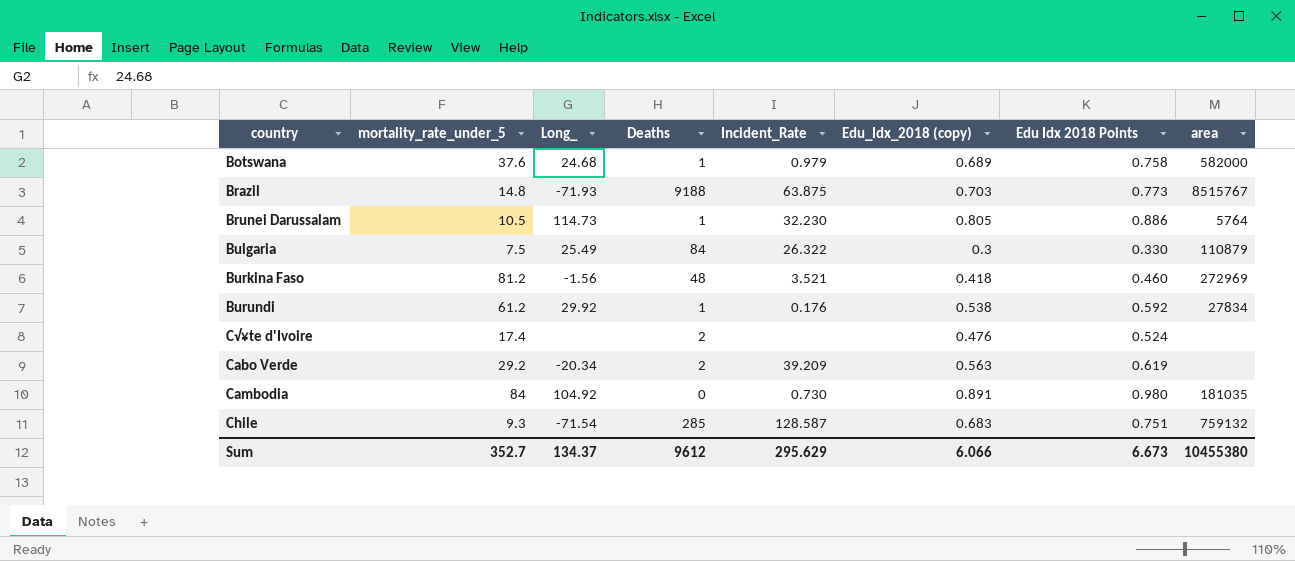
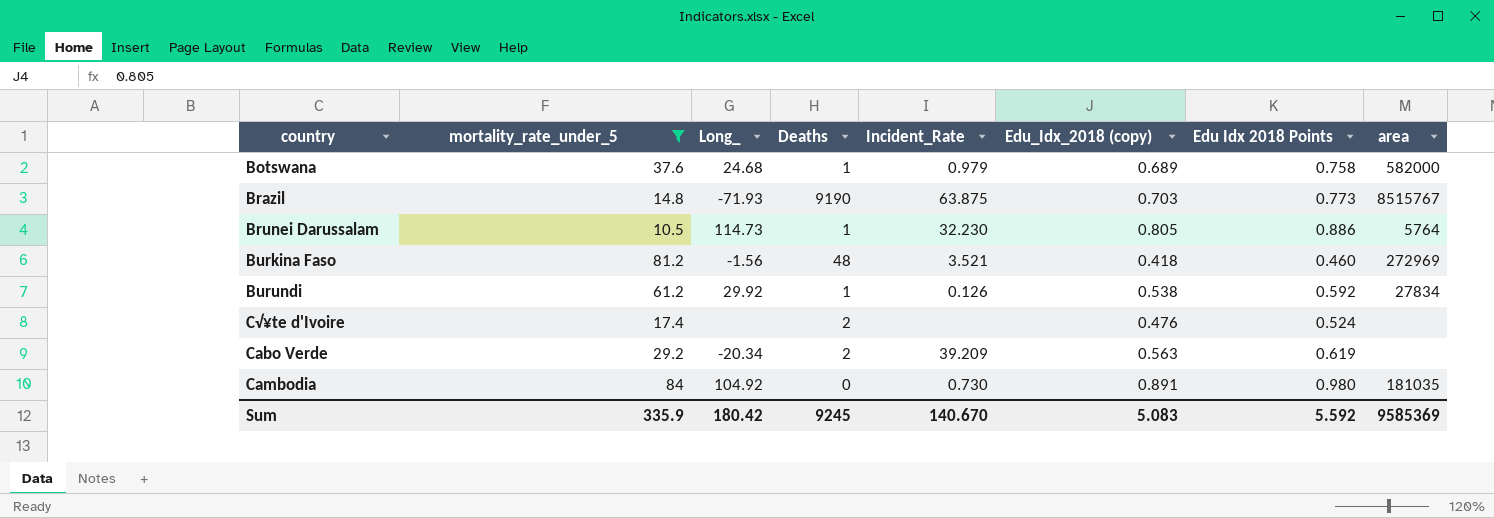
filter: none -> mortality_rate_under_5 >= 10.5
Brazil | Deaths: 9188 -> 9190
Burundi | Incident_Rate: 0.176 -> 0.126
Sum | mortality_rate_under_5: 352.7 -> 335.9
Sum | Long_: 134.37 -> 180.42
Sum | Deaths: 9612 -> 9245
Sum | Incident_Rate: 295.629 -> 140.670
Sum | Edu_Idx_2018 (copy): 6.066 -> 5.083
Sum | Edu Idx 2018 Points: 6.673 -> 5.592
Sum | area: 10455380 -> 9585369

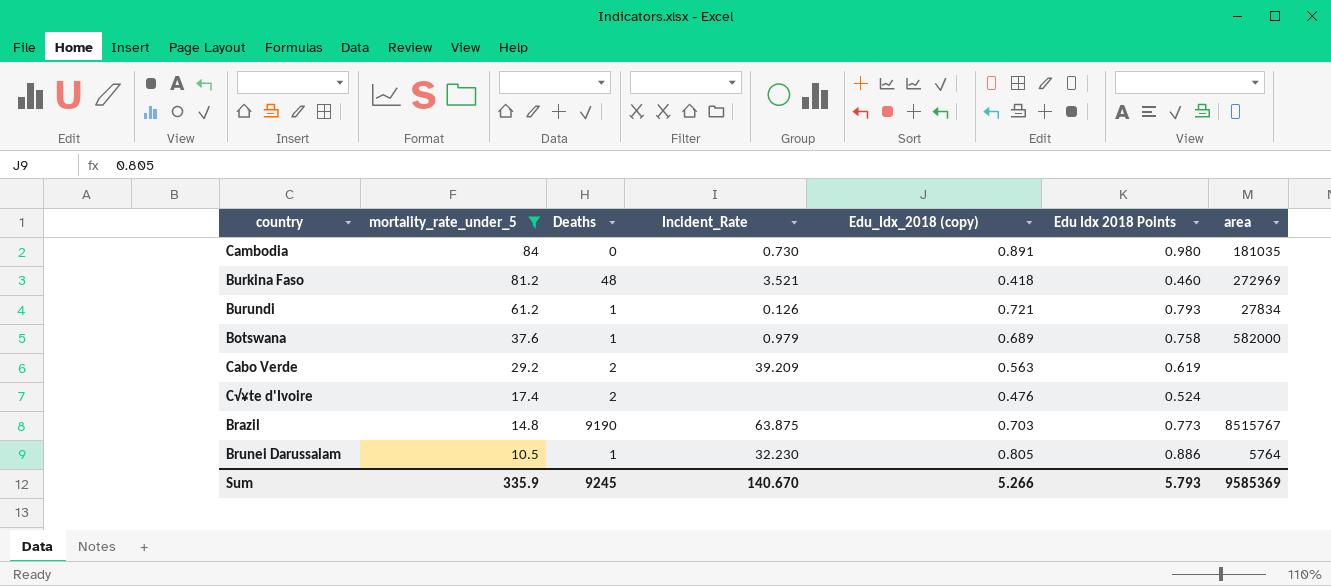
row order: none -> mortality_rate_under_5 descending
column Long_ | position: 3 -> none
Burundi | Edu_Idx_2018 (copy): 0.538 -> 0.721
Burundi | Edu Idx 2018 Points: 0.592 -> 0.793
Sum | Edu_Idx_2018 (copy): 5.083 -> 5.266
Sum | Edu Idx 2018 Points: 5.592 -> 5.793

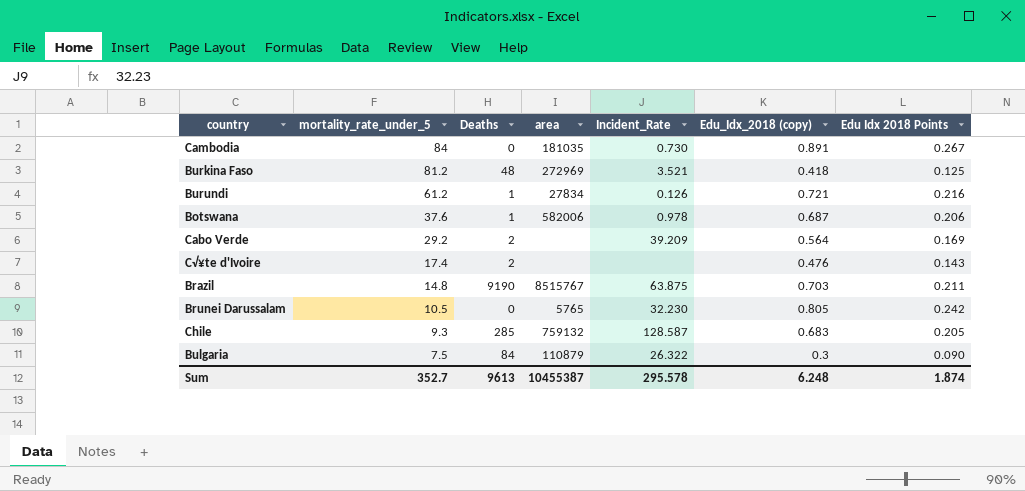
filter: mortality_rate_under_5 >= 10.5 -> none
column area | position: 7 -> 4
column Edu Idx 2018 Points | formula: [Edu_Idx_2018 (copy)] * 1.1 -> [Edu_Idx_2018 (copy)] * 0.3
Botswana | area: 582000 -> 582006
Botswana | Incident_Rate: 0.979 -> 0.978
Botswana | Edu_Idx_2018 (copy): 0.689 -> 0.687
Cabo Verde | Edu_Idx_2018 (copy): 0.563 -> 0.564
Brunei Darussalam | Deaths: 1 -> 0
Brunei Darussalam | area: 5764 -> 5765
Sum | mortality_rate_under_5: 335.9 -> 352.7
Sum | Deaths: 9245 -> 9613
Sum | area: 9585369 -> 10455387
Sum | Incident_Rate: 140.670 -> 295.578
Sum | Edu_Idx_2018 (copy): 5.266 -> 6.248
Sum | Edu Idx 2018 Points: 5.793 -> 1.874

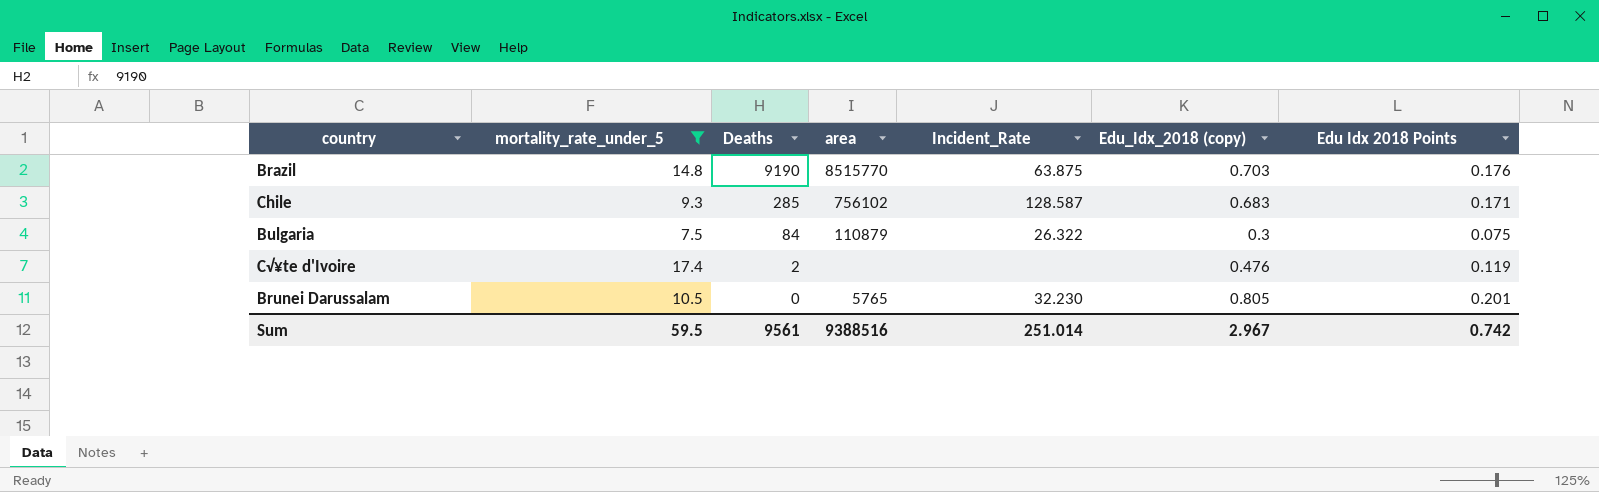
filter: none -> mortality_rate_under_5 <= 17.4
row order: mortality_rate_under_5 descending -> Deaths descending
column Edu Idx 2018 Points | formula: [Edu_Idx_2018 (copy)] * 0.3 -> [Edu_Idx_2018 (copy)] * 0.25
Brazil | area: 8515767 -> 8515770
Chile | area: 759132 -> 756102
Sum | mortality_rate_under_5: 352.7 -> 59.5
Sum | Deaths: 9613 -> 9561
Sum | area: 10455387 -> 9388516
Sum | Incident_Rate: 295.578 -> 251.014
Sum | Edu_Idx_2018 (copy): 6.248 -> 2.967
Sum | Edu Idx 2018 Points: 1.874 -> 0.742

